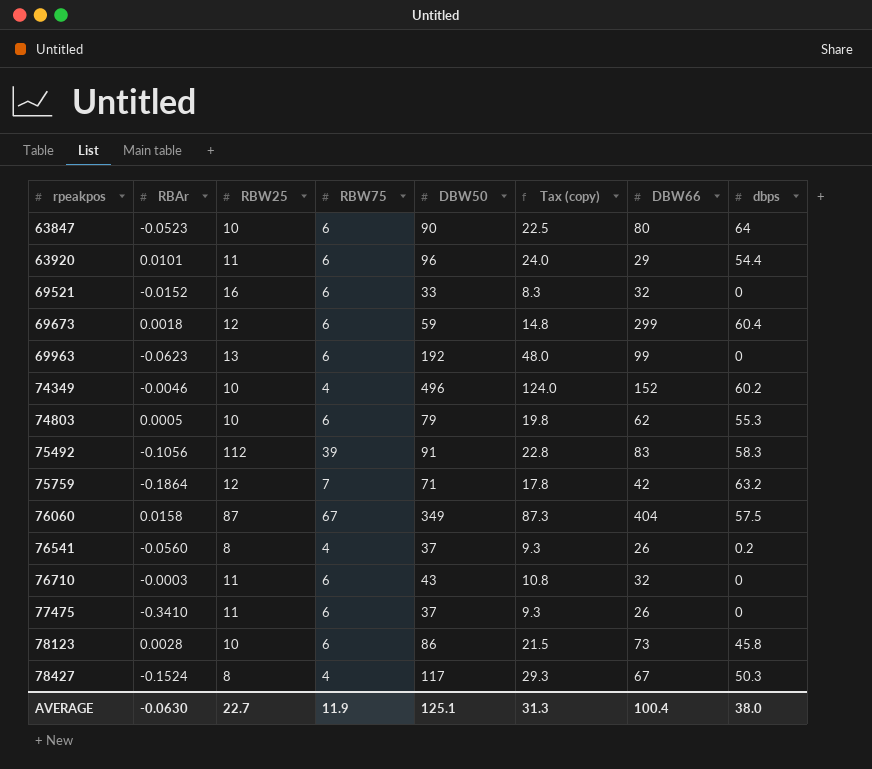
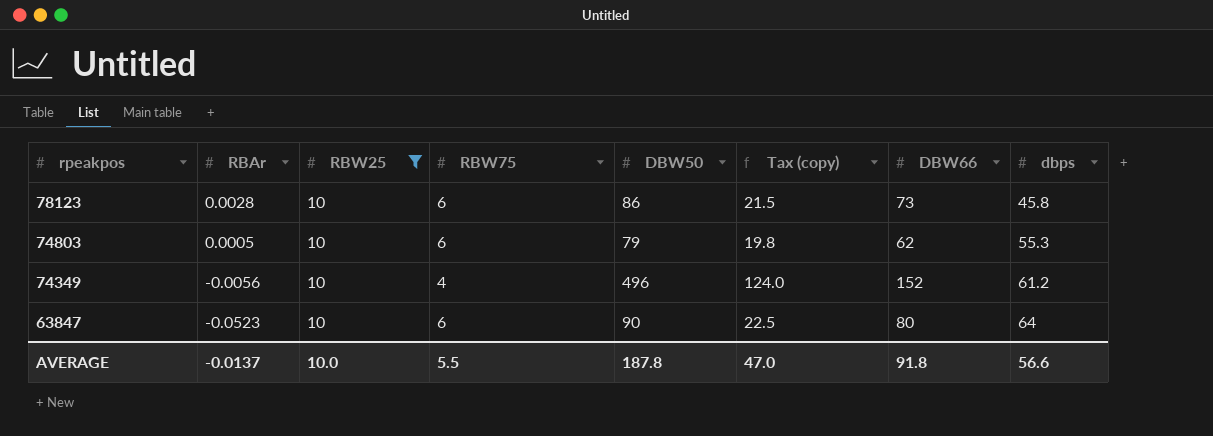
filter: none -> RBW25 = 10
row order: rpeakpos ascending -> rpeakpos descending
74349 | RBAr: -0.0046 -> -0.0056
74349 | dbps: 60.2 -> 61.2
AVERAGE | RBAr: -0.0630 -> -0.0137
AVERAGE | RBW25: 22.7 -> 10.0
AVERAGE | RBW75: 11.9 -> 5.5
AVERAGE | DBW50: 125.1 -> 187.8
AVERAGE | Tax (copy): 31.3 -> 47.0
AVERAGE | DBW66: 100.4 -> 91.8
AVERAGE | dbps: 38.0 -> 56.6

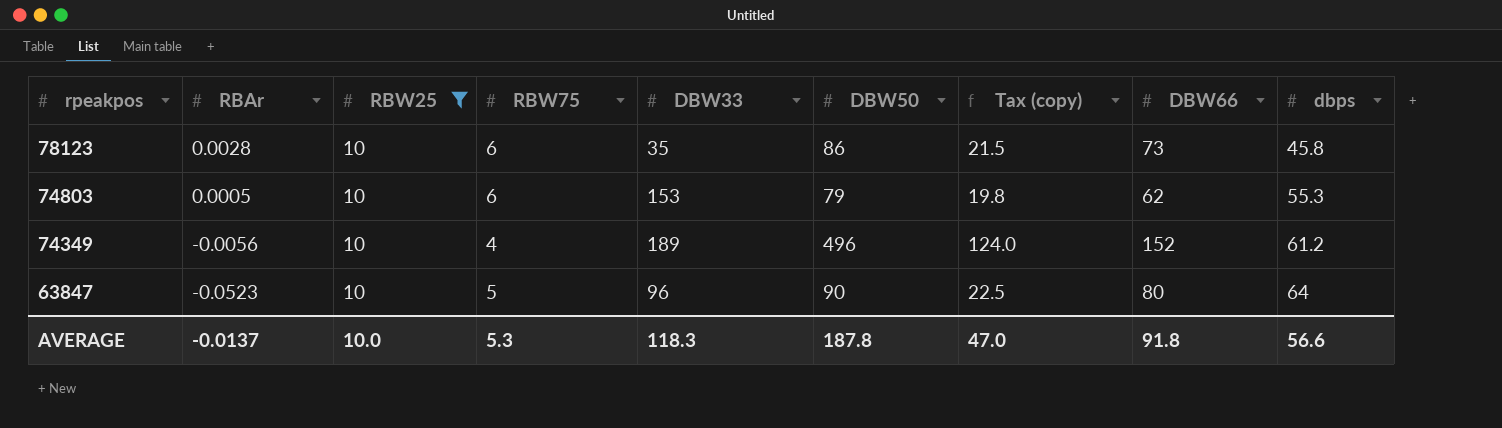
column DBW33 | position: none -> 5
63847 | RBW75: 6 -> 5
AVERAGE | RBW75: 5.5 -> 5.3

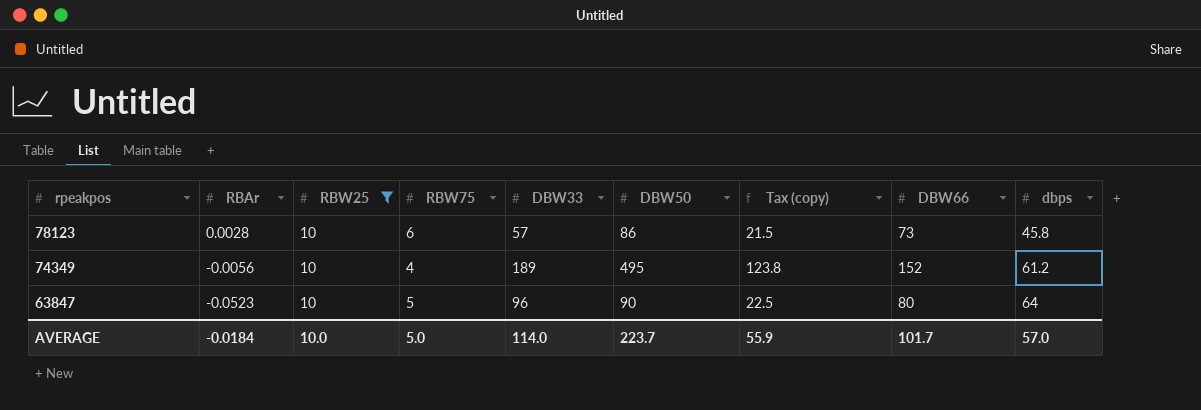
row 74803: 0.0005 | 10 | 6 | 153 | 79 | 19.8 | 62 | 55.3 -> none
78123 | DBW33: 35 -> 57
74349 | DBW50: 496 -> 495
74349 | Tax (copy): 124.0 -> 123.8
AVERAGE | RBAr: -0.0137 -> -0.0184
AVERAGE | RBW75: 5.3 -> 5.0
AVERAGE | DBW33: 118.3 -> 114.0
AVERAGE | DBW50: 187.8 -> 223.7
AVERAGE | Tax (copy): 47.0 -> 55.9
AVERAGE | DBW66: 91.8 -> 101.7
AVERAGE | dbps: 56.6 -> 57.0

